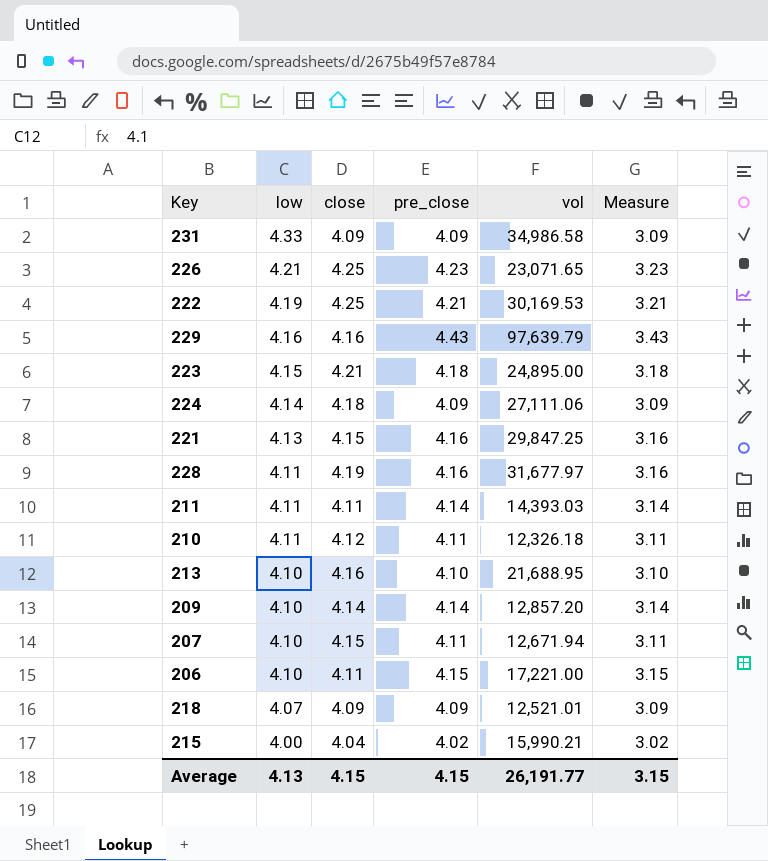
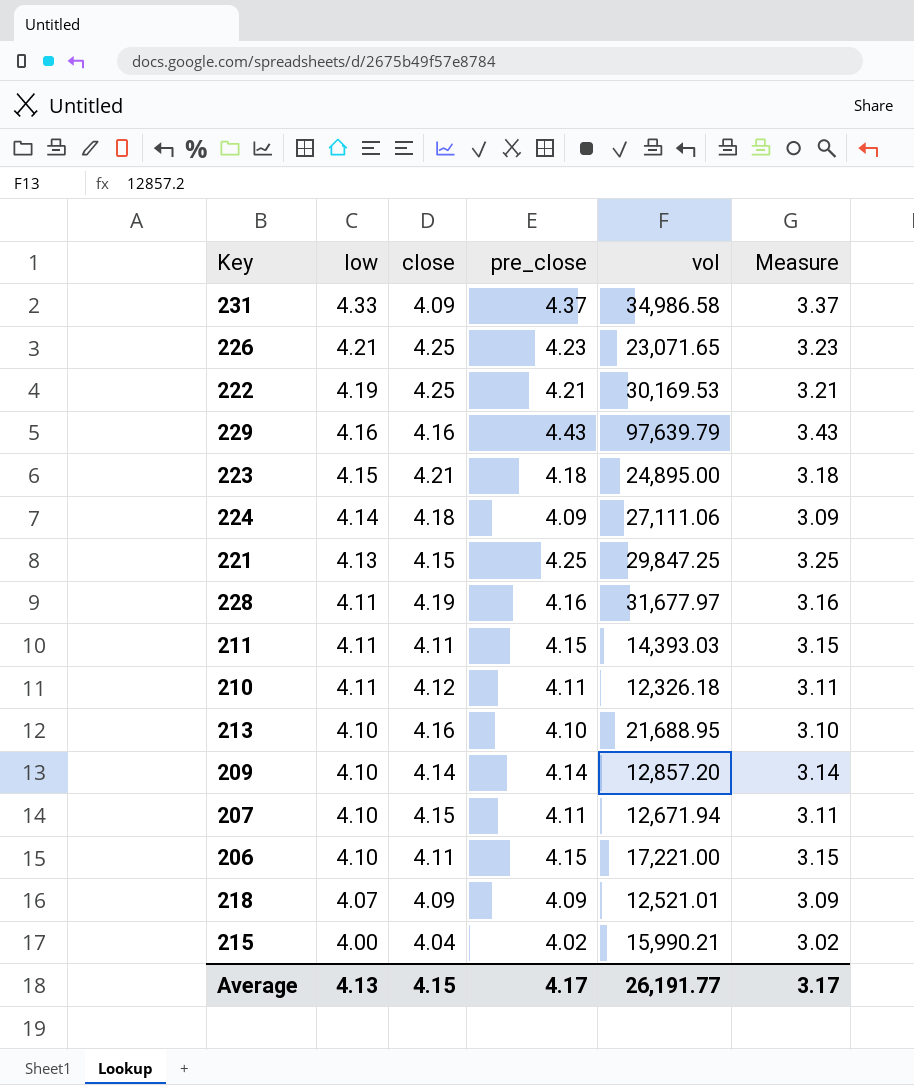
231 | pre_close: 4.09 -> 4.37
231 | Measure: 3.09 -> 3.37
221 | pre_close: 4.16 -> 4.25
221 | Measure: 3.16 -> 3.25
211 | pre_close: 4.14 -> 4.15
211 | Measure: 3.14 -> 3.15
Average | pre_close: 4.15 -> 4.17
Average | Measure: 3.15 -> 3.17

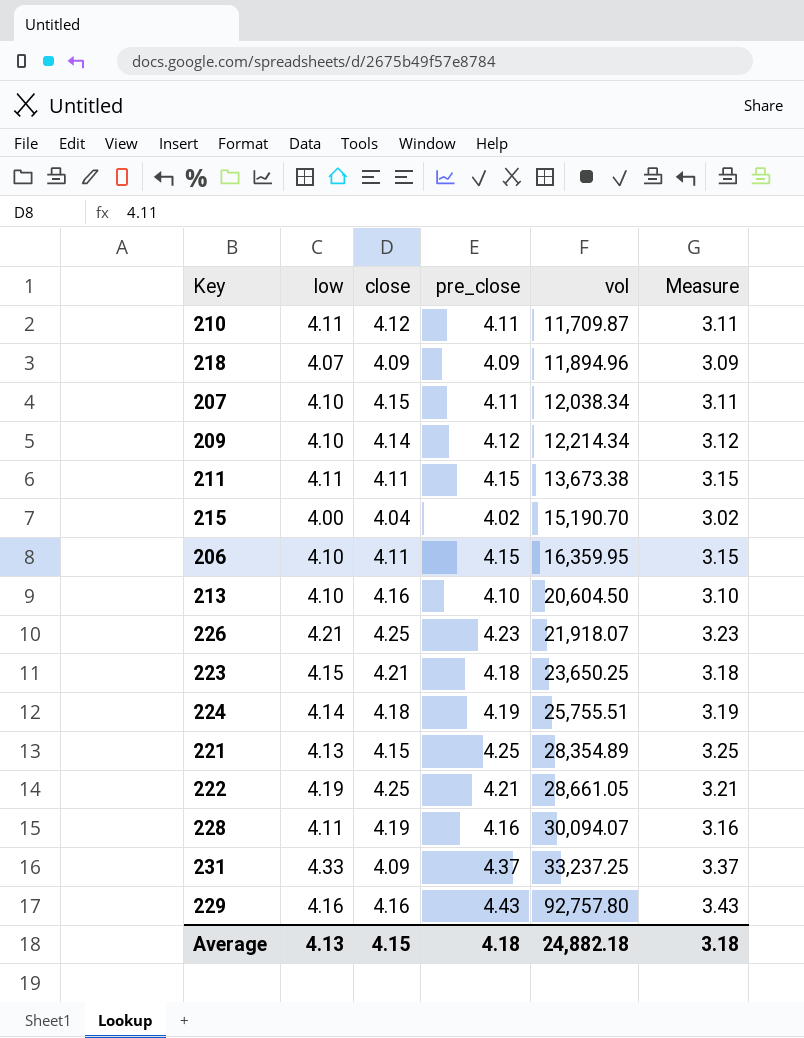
row order: low descending -> vol ascending
210 | vol: 12,326.18 -> 11,709.87
218 | vol: 12,521.01 -> 11,894.96
207 | vol: 12,671.94 -> 12,038.34
209 | pre_close: 4.14 -> 4.12
209 | vol: 12,857.20 -> 12,214.34
209 | Measure: 3.14 -> 3.12
211 | vol: 14,393.03 -> 13,673.38
215 | vol: 15,990.21 -> 15,190.70
206 | vol: 17,221.00 -> 16,359.95
213 | vol: 21,688.95 -> 20,604.50
226 | vol: 23,071.65 -> 21,918.07
223 | vol: 24,895.00 -> 23,650.25
224 | pre_close: 4.09 -> 4.19
224 | vol: 27,111.06 -> 25,755.51
224 | Measure: 3.09 -> 3.19
221 | vol: 29,847.25 -> 28,354.89
222 | vol: 30,169.53 -> 28,661.05
228 | vol: 31,677.97 -> 30,094.07
231 | vol: 34,986.58 -> 33,237.25
229 | vol: 97,639.79 -> 92,757.80
Average | pre_close: 4.17 -> 4.18
Average | vol: 26,191.77 -> 24,882.18
Average | Measure: 3.17 -> 3.18

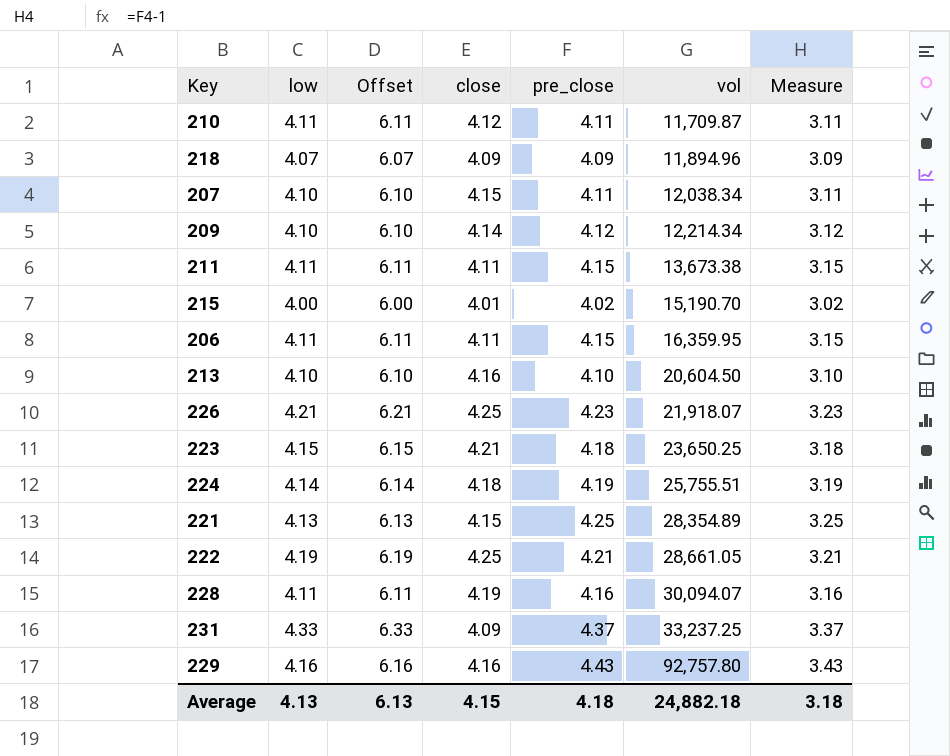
column Offset | formula: none -> [low] + 2
215 | close: 4.04 -> 4.01
206 | low: 4.10 -> 4.11

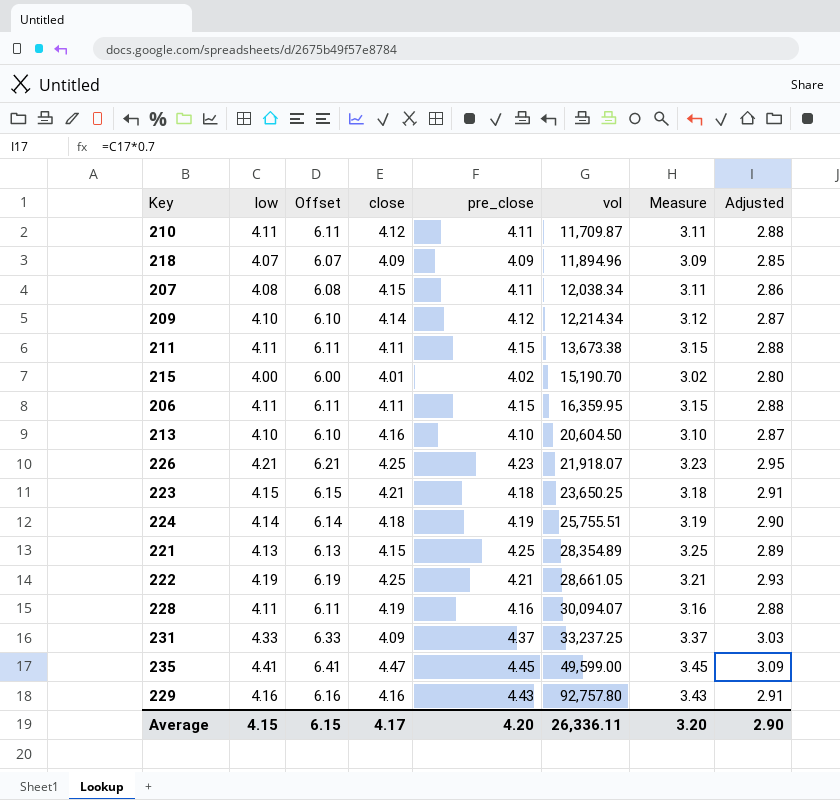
column Adjusted | formula: none -> [low] * 0.7
207 | low: 4.10 -> 4.08
207 | Offset: 6.10 -> 6.08
row 235: none -> 4.41 | 6.41 | 4.47 | 4.45 | 49,599.00 | 3.45 | 3.09
Average | low: 4.13 -> 4.15
Average | Offset: 6.13 -> 6.15
Average | close: 4.15 -> 4.17
Average | pre_close: 4.18 -> 4.20
Average | vol: 24,882.18 -> 26,336.11
Average | Measure: 3.18 -> 3.20

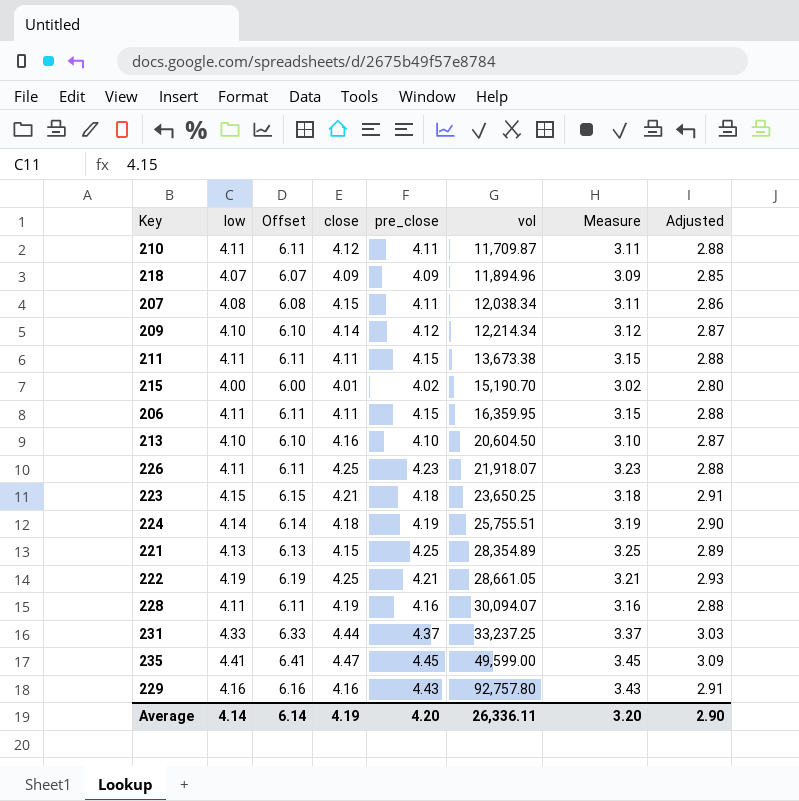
226 | low: 4.21 -> 4.11
226 | Offset: 6.21 -> 6.11
226 | Adjusted: 2.95 -> 2.88
231 | close: 4.09 -> 4.44
Average | low: 4.15 -> 4.14
Average | Offset: 6.15 -> 6.14
Average | close: 4.17 -> 4.19

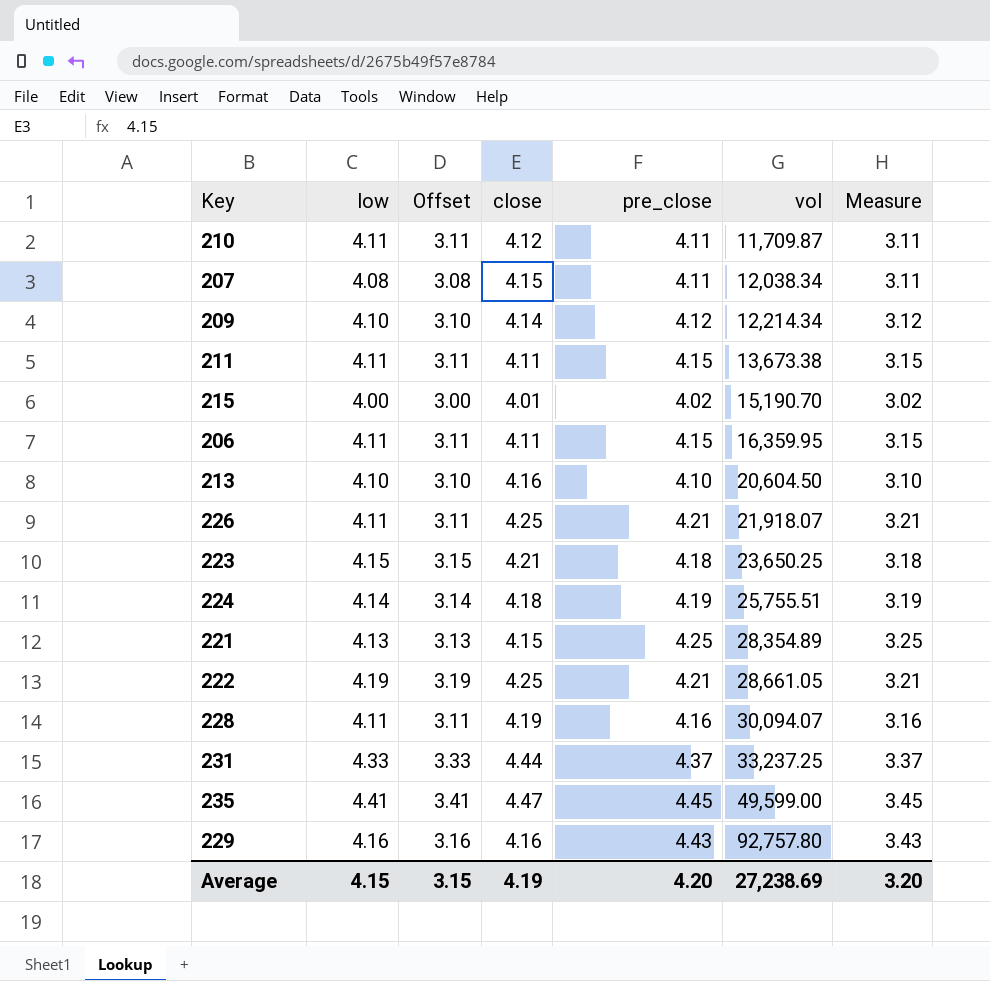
column Adjusted | formula: [low] * 0.7 -> none
column Offset | formula: [low] + 2 -> [low] - 1
row 218: 4.07 | 6.07 | 4.09 | 4.09 | 11,894.96 | 3.09 | 2.85 -> none
226 | pre_close: 4.23 -> 4.21
226 | Measure: 3.23 -> 3.21
Average | low: 4.14 -> 4.15
Average | Offset: 6.14 -> 3.15
Average | vol: 26,336.11 -> 27,238.69

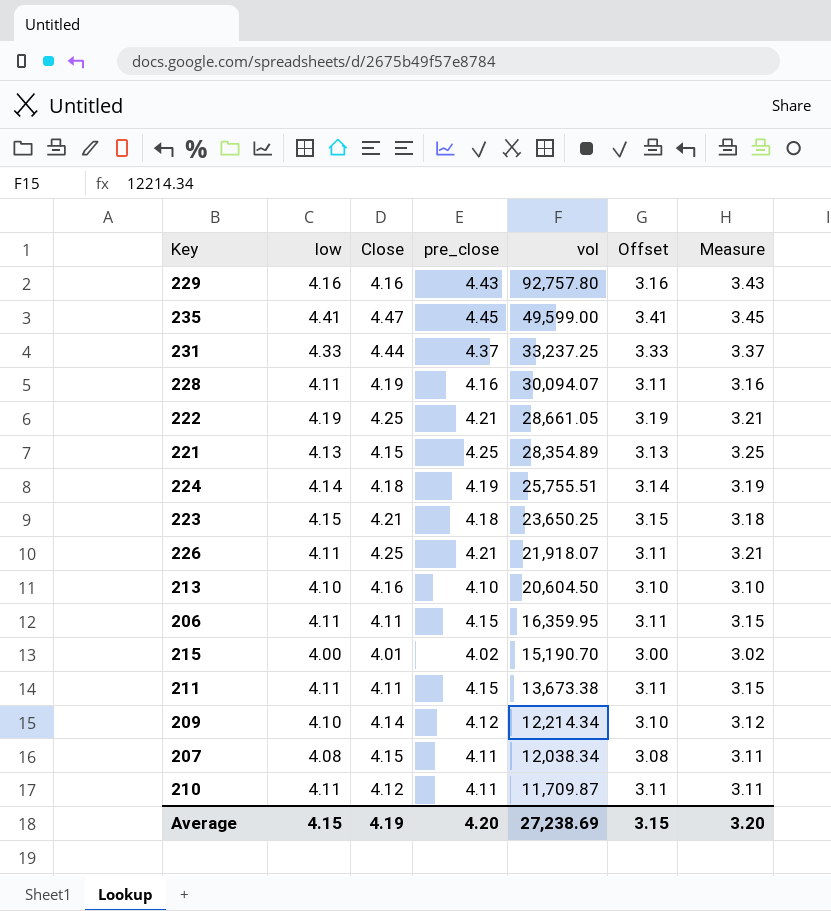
row order: vol ascending -> vol descending
column name: close -> Close
column Offset | position: 3 -> 6

